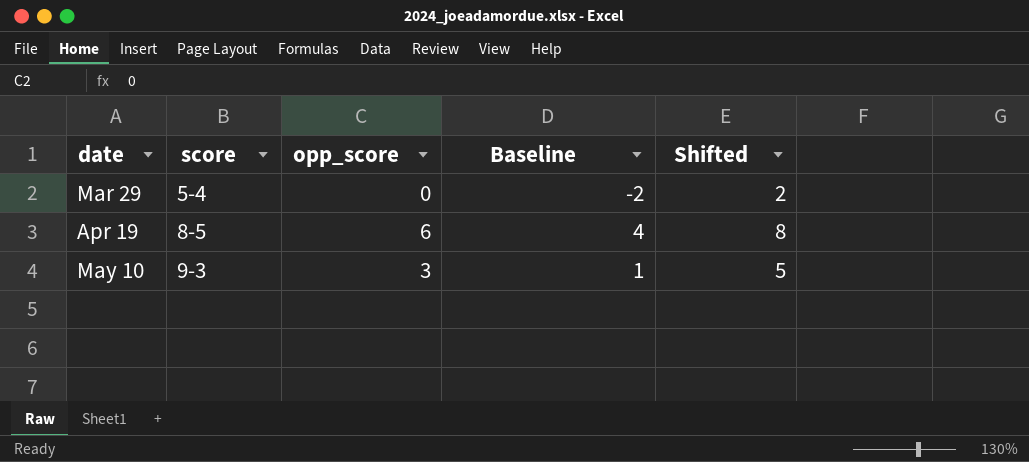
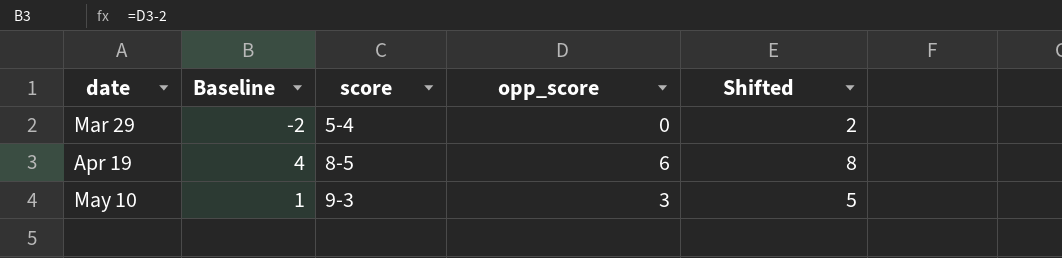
column Baseline | position: 4 -> 2

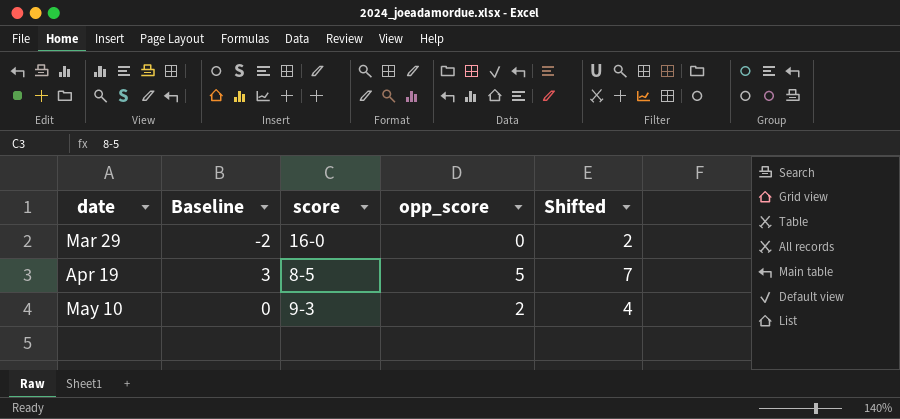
Mar 29 | score: 5-4 -> 16-0
Apr 19 | Baseline: 4 -> 3
Apr 19 | opp_score: 6 -> 5
Apr 19 | Shifted: 8 -> 7
May 10 | Baseline: 1 -> 0
May 10 | opp_score: 3 -> 2
May 10 | Shifted: 5 -> 4

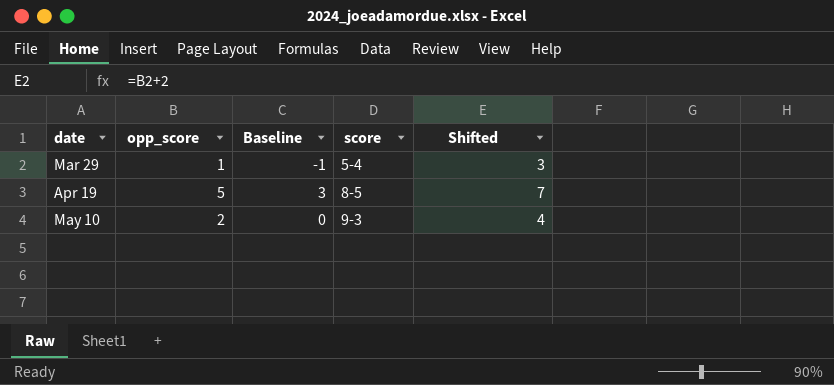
column opp_score | position: 4 -> 2
Mar 29 | opp_score: 0 -> 1
Mar 29 | Baseline: -2 -> -1
Mar 29 | score: 16-0 -> 5-4
Mar 29 | Shifted: 2 -> 3

